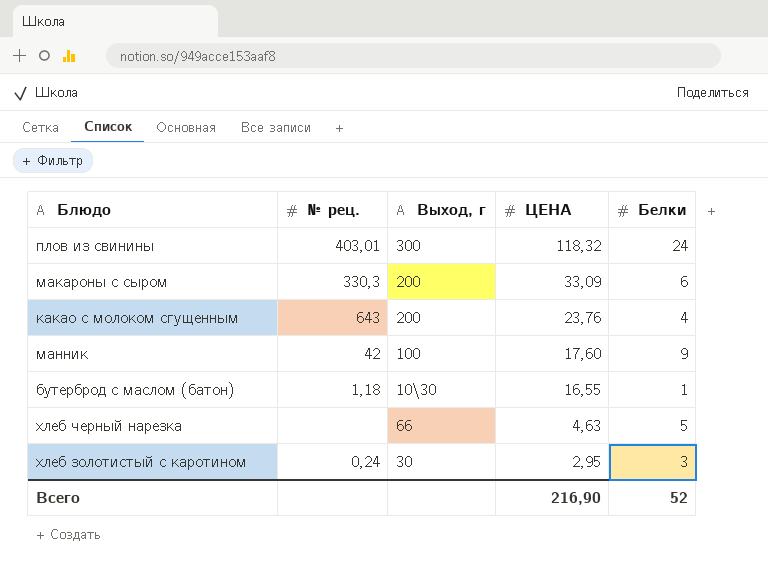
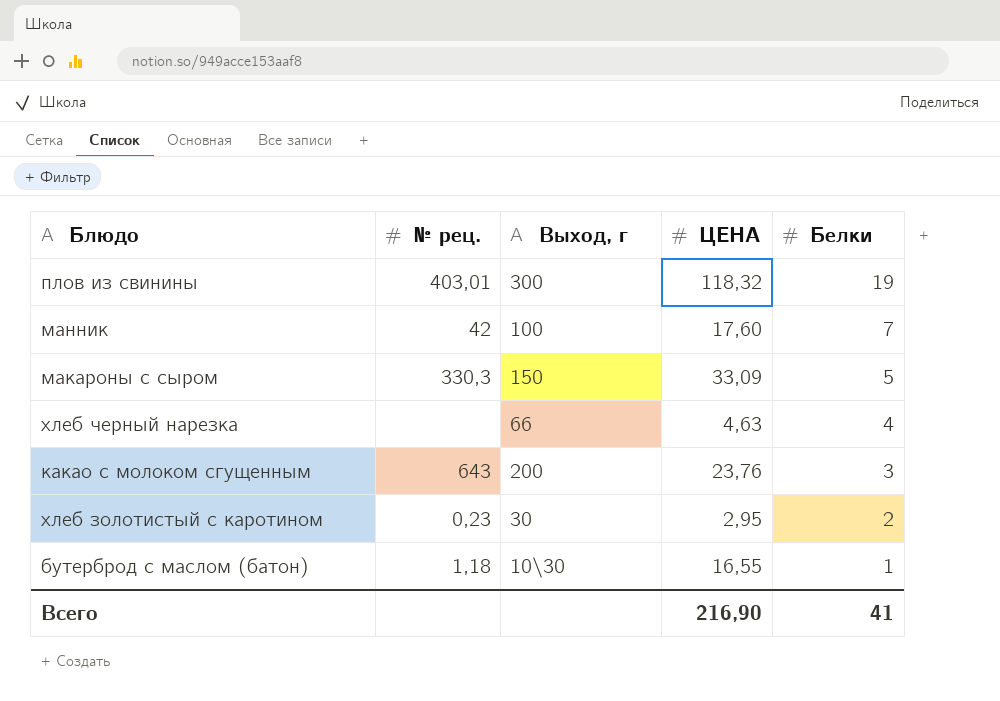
row order: ЦЕНА descending -> Белки descending
плов из свинины | Белки: 24 -> 19
манник | Белки: 9 -> 7
макароны с сыром | Выход, г: 200 -> 150
макароны с сыром | Белки: 6 -> 5
хлеб черный нарезка | Белки: 5 -> 4
какао с молоком сгущенным | Белки: 4 -> 3
хлеб золотистый с каротином | № рец.: 0,24 -> 0,23
хлеб золотистый с каротином | Белки: 3 -> 2
Всего | Белки: 52 -> 41

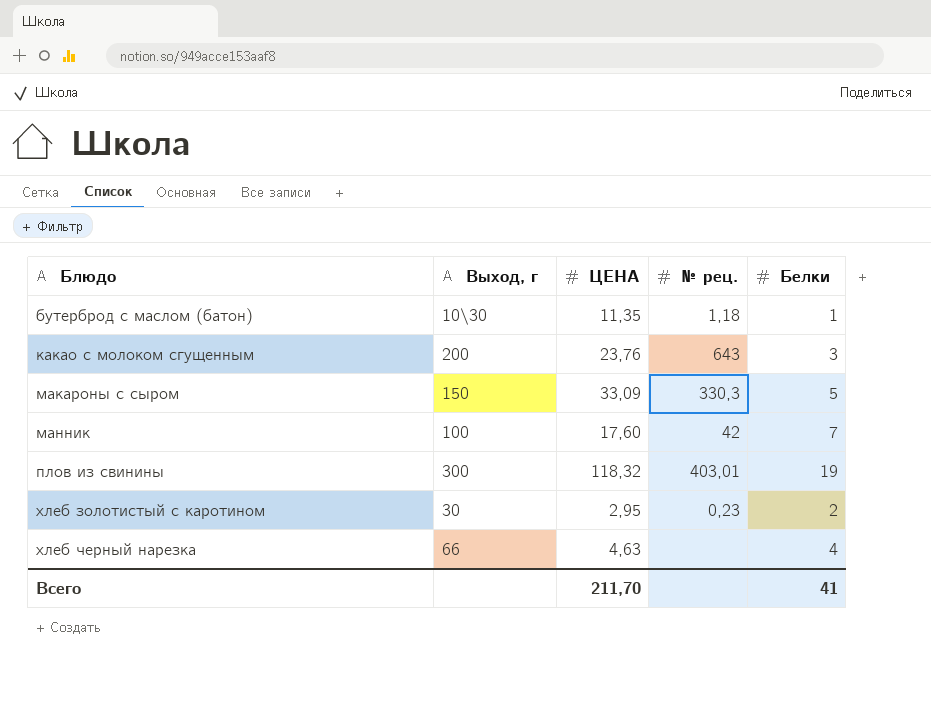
row order: Белки descending -> Блюдо ascending
column № рец. | position: 2 -> 4
бутерброд с маслом (батон) | ЦЕНА: 16,55 -> 11,35
Всего | ЦЕНА: 216,90 -> 211,70

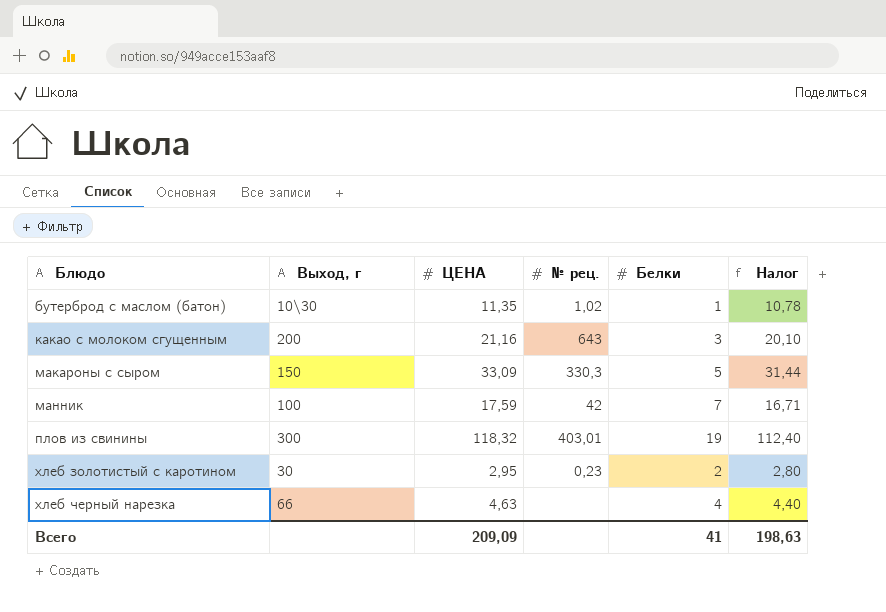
column Налог | formula: none -> [ЦЕНА] * 0,95
бутерброд с маслом (батон) | № рец.: 1,18 -> 1,02
какао с молоком сгущенным | ЦЕНА: 23,76 -> 21,16
манник | ЦЕНА: 17,60 -> 17,59
Всего | ЦЕНА: 211,70 -> 209,09

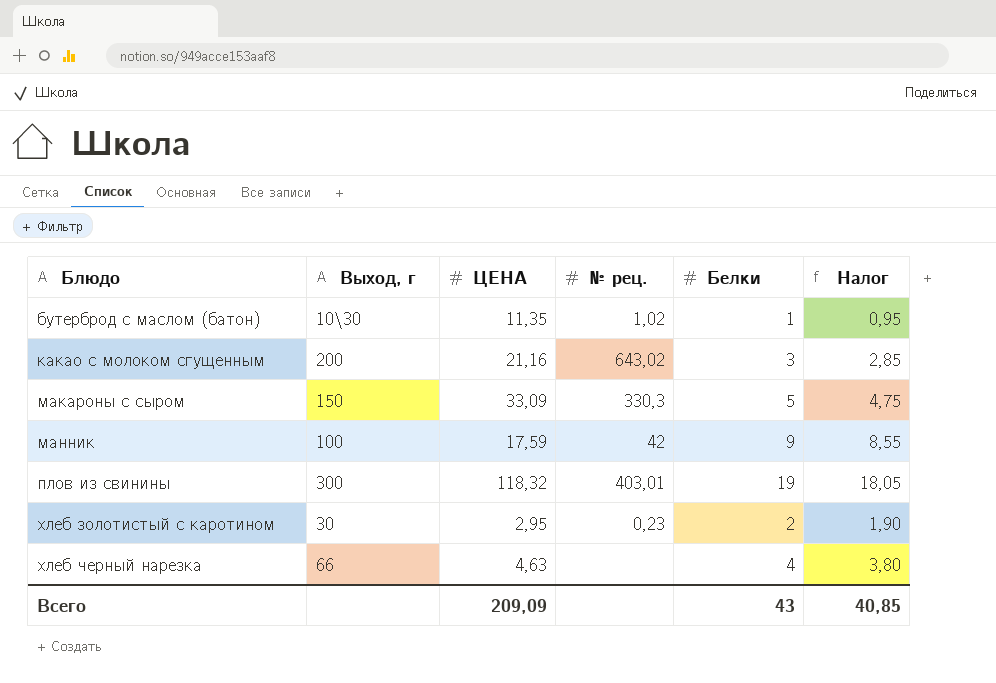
column Налог | formula: [ЦЕНА] * 0,95 -> [Белки] * 0,95
какао с молоком сгущенным | № рец.: 643 -> 643,02
манник | Белки: 7 -> 9
Всего | Белки: 41 -> 43
Всего | Налог: 198,63 -> 40,85

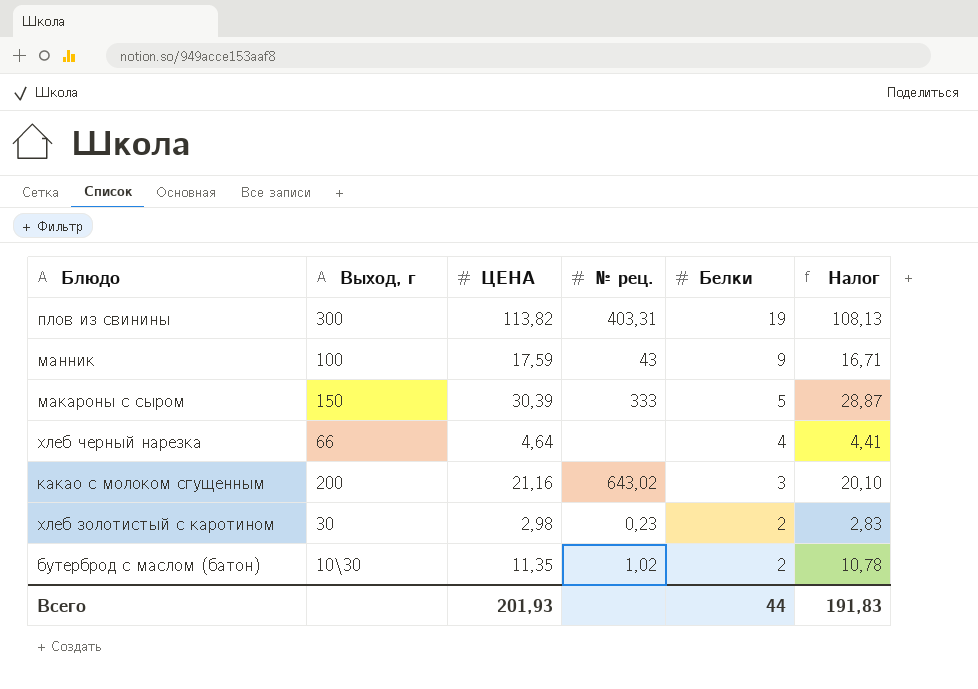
row order: Блюдо ascending -> Белки descending
column Налог | formula: [Белки] * 0,95 -> [ЦЕНА] * 0,95
плов из свинины | ЦЕНА: 118,32 -> 113,82
плов из свинины | № рец.: 403,01 -> 403,31
манник | № рец.: 42 -> 43
макароны с сыром | ЦЕНА: 33,09 -> 30,39
макароны с сыром | № рец.: 330,3 -> 333
хлеб черный нарезка | ЦЕНА: 4,63 -> 4,64
хлеб золотистый с каротином | ЦЕНА: 2,95 -> 2,98
бутерброд с маслом (батон) | Белки: 1 -> 2
Всего | ЦЕНА: 209,09 -> 201,93
Всего | Белки: 43 -> 44
Всего | Налог: 40,85 -> 191,83

